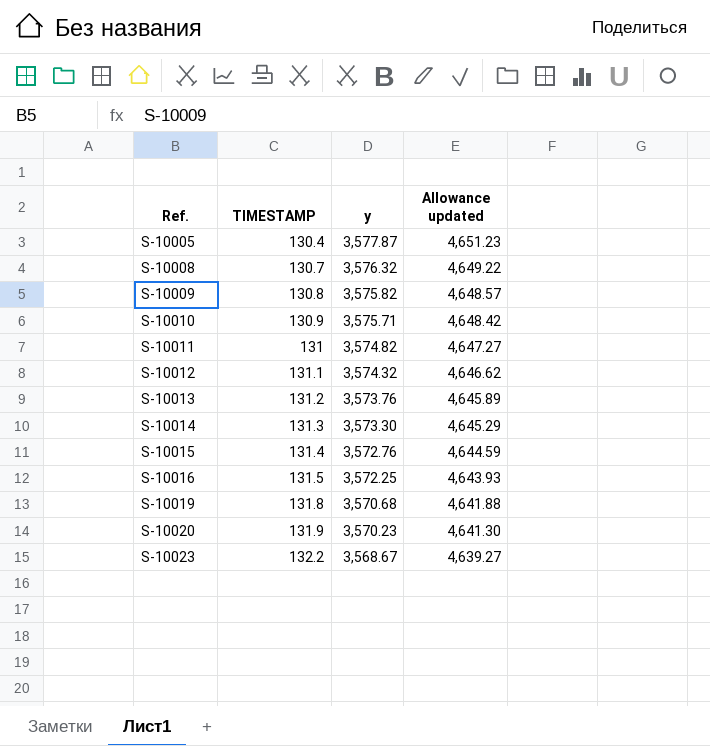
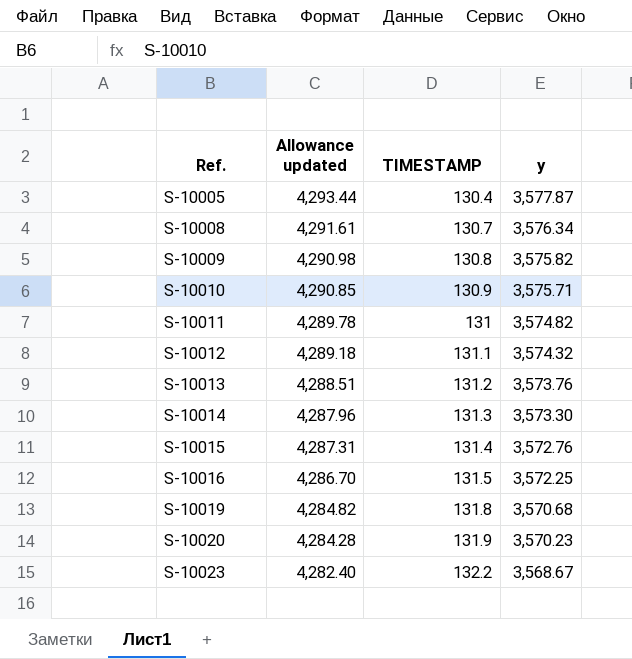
column Allowance updated | formula: [y] * 1.3 -> [y] * 1.2
column Allowance updated | position: 4 -> 2
S-10008 | y: 3,576.32 -> 3,576.34

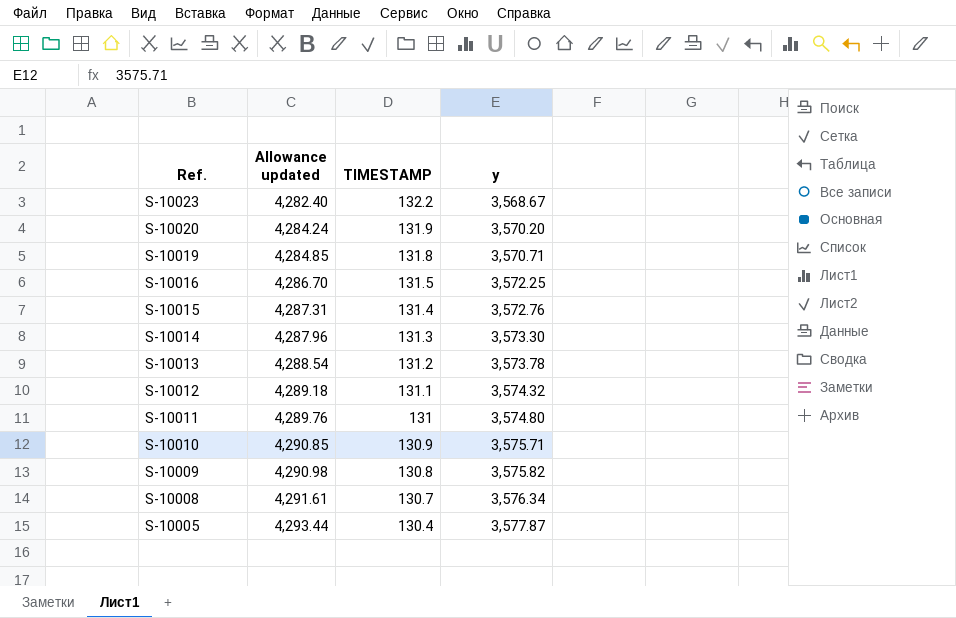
row order: Ref. ascending -> Ref. descending
S-10020 | Allowance updated: 4,284.28 -> 4,284.24
S-10020 | y: 3,570.23 -> 3,570.20
S-10019 | Allowance updated: 4,284.82 -> 4,284.85
S-10019 | y: 3,570.68 -> 3,570.71
S-10013 | Allowance updated: 4,288.51 -> 4,288.54
S-10013 | y: 3,573.76 -> 3,573.78
S-10011 | Allowance updated: 4,289.78 -> 4,289.76
S-10011 | y: 3,574.82 -> 3,574.80

